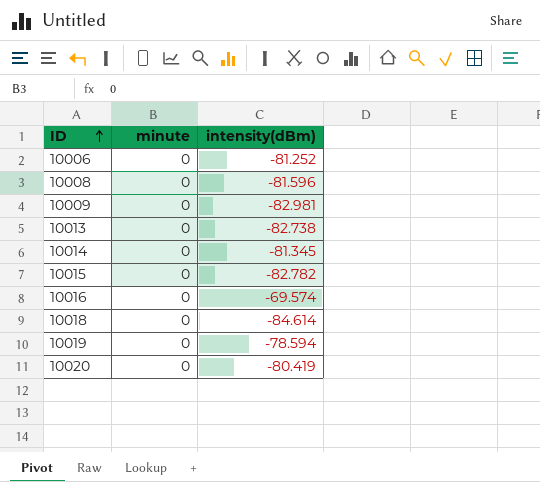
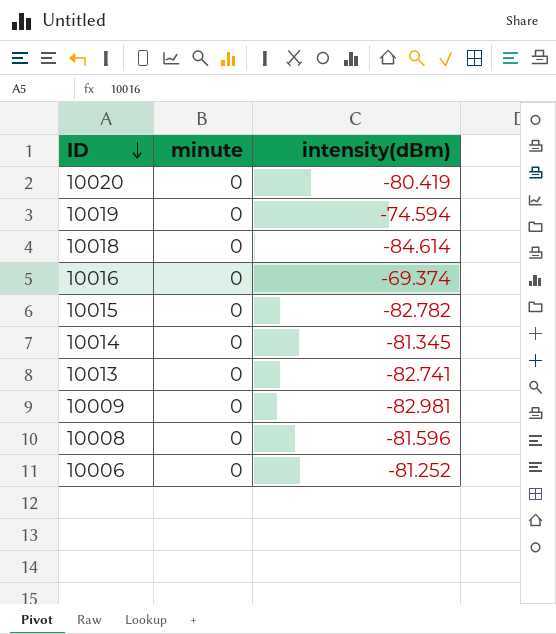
row order: ID ascending -> ID descending
10019 | intensity(dBm): -78.594 -> -74.594
10016 | intensity(dBm): -69.574 -> -69.374
10013 | intensity(dBm): -82.738 -> -82.741

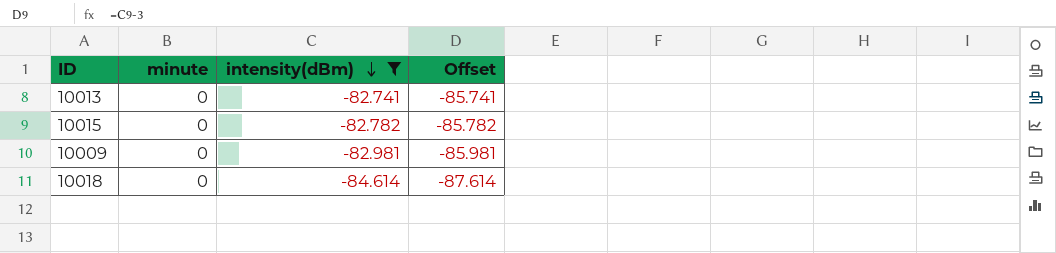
filter: none -> intensity(dBm) <= -82.741
row order: ID descending -> intensity(dBm) descending
column Offset | formula: none -> [intensity(dBm)] - 3

